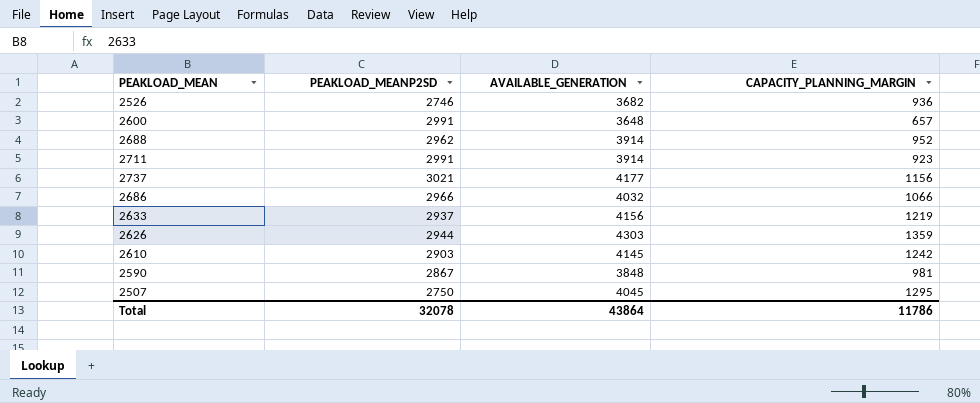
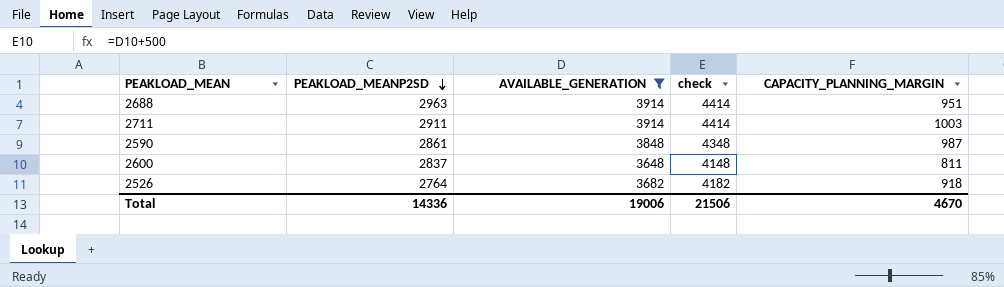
filter: none -> AVAILABLE_GENERATION <= 3914
row order: none -> PEAKLOAD_MEANP2SD descending
column check | formula: none -> [AVAILABLE_GENERATION] + 500
2688 | PEAKLOAD_MEANP2SD: 2962 -> 2963
2688 | CAPACITY_PLANNING_MARGIN: 952 -> 951
2711 | PEAKLOAD_MEANP2SD: 2991 -> 2911
2711 | CAPACITY_PLANNING_MARGIN: 923 -> 1003
2590 | PEAKLOAD_MEANP2SD: 2867 -> 2861
2590 | CAPACITY_PLANNING_MARGIN: 981 -> 987
2600 | PEAKLOAD_MEANP2SD: 2991 -> 2837
2600 | CAPACITY_PLANNING_MARGIN: 657 -> 811
2526 | PEAKLOAD_MEANP2SD: 2746 -> 2764
2526 | CAPACITY_PLANNING_MARGIN: 936 -> 918
Total | PEAKLOAD_MEANP2SD: 32078 -> 14336
Total | AVAILABLE_GENERATION: 43864 -> 19006
Total | CAPACITY_PLANNING_MARGIN: 11786 -> 4670

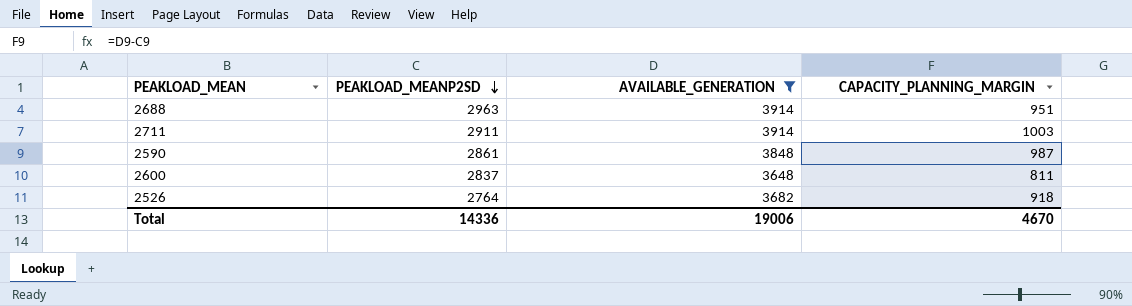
column check | formula: [AVAILABLE_GENERATION] + 500 -> none

